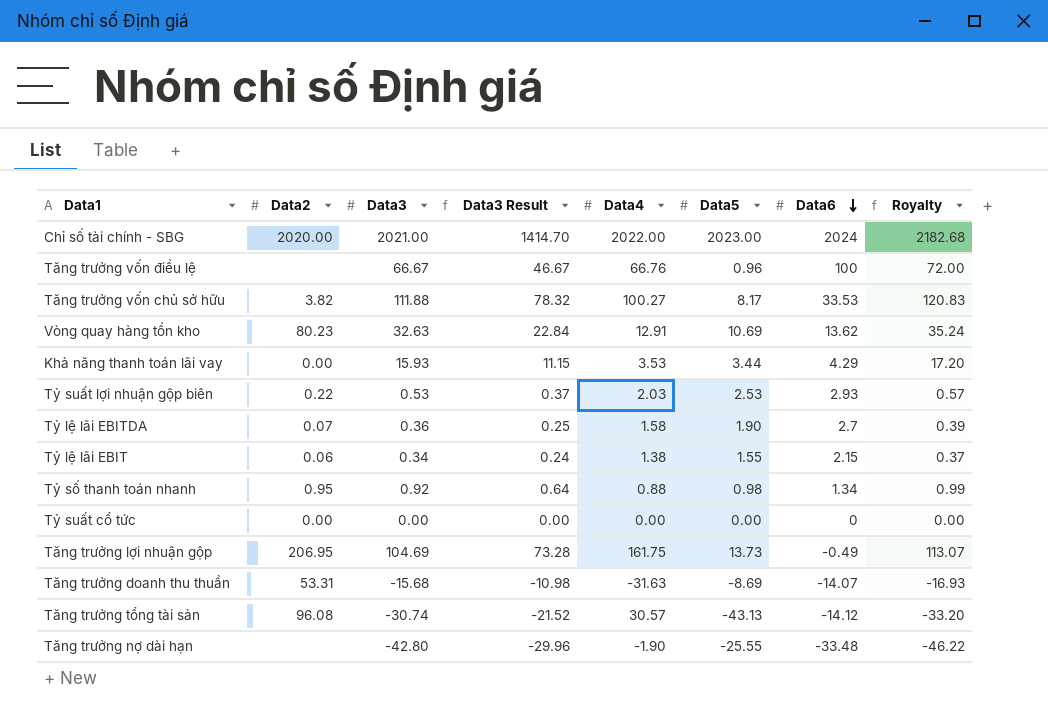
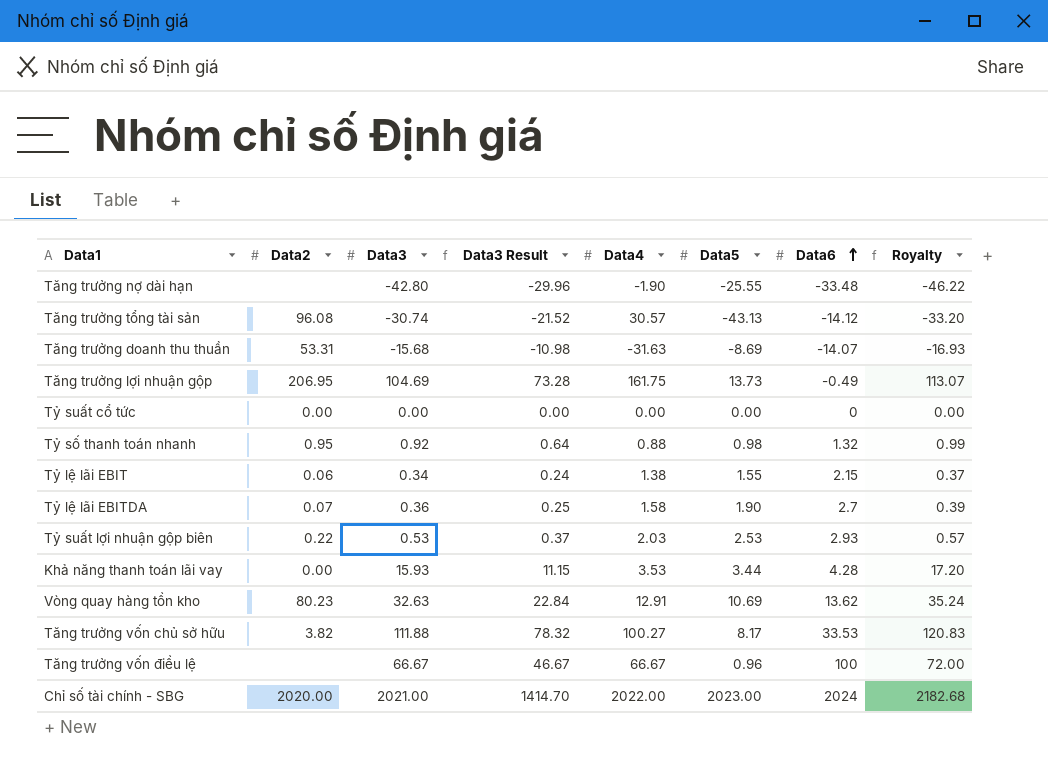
row order: Data6 descending -> Data6 ascending
Tỷ số thanh toán nhanh | Data6: 1.34 -> 1.32
Khả năng thanh toán lãi vay | Data6: 4.29 -> 4.28
Tăng trưởng vốn điều lệ | Data4: 66.76 -> 66.67

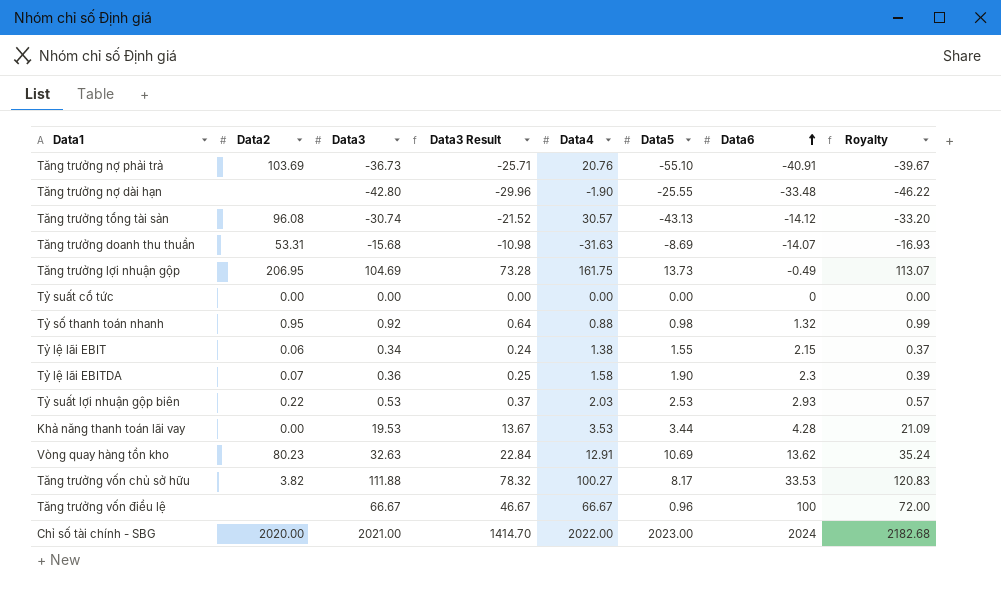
row Tăng trưởng nợ phải trả: none -> 103.69 | -36.73 | -25.71 | 20.76 | -55.10 | -40.91 | -39.67
Tỷ lệ lãi EBITDA | Data6: 2.7 -> 2.3
Khả năng thanh toán lãi vay | Data3: 15.93 -> 19.53
Khả năng thanh toán lãi vay | Data3 Result: 11.15 -> 13.67
Khả năng thanh toán lãi vay | Royalty: 17.20 -> 21.09

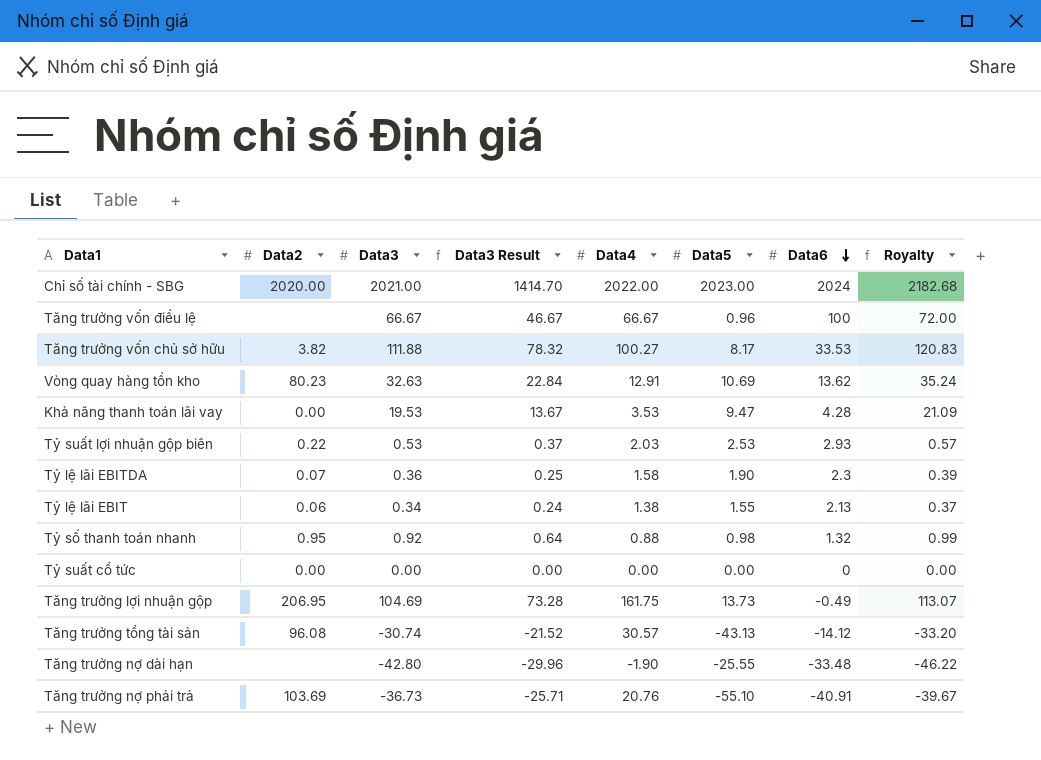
row order: Data6 ascending -> Data6 descending
row Tăng trưởng doanh thu thuần: 53.31 | -15.68 | -10.98 | -31.63 | -8.69 | -14.07 | -16.93 -> none
Khả năng thanh toán lãi vay | Data5: 3.44 -> 9.47
Tỷ lệ lãi EBIT | Data6: 2.15 -> 2.13

